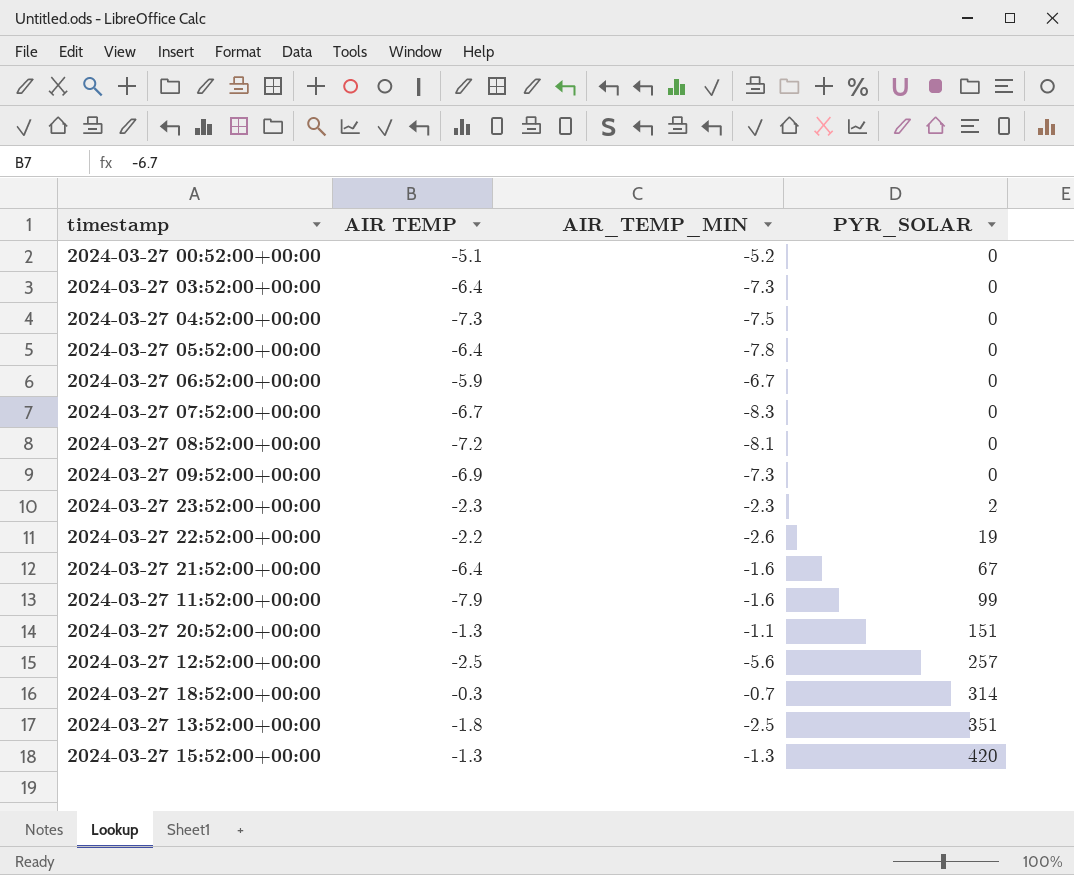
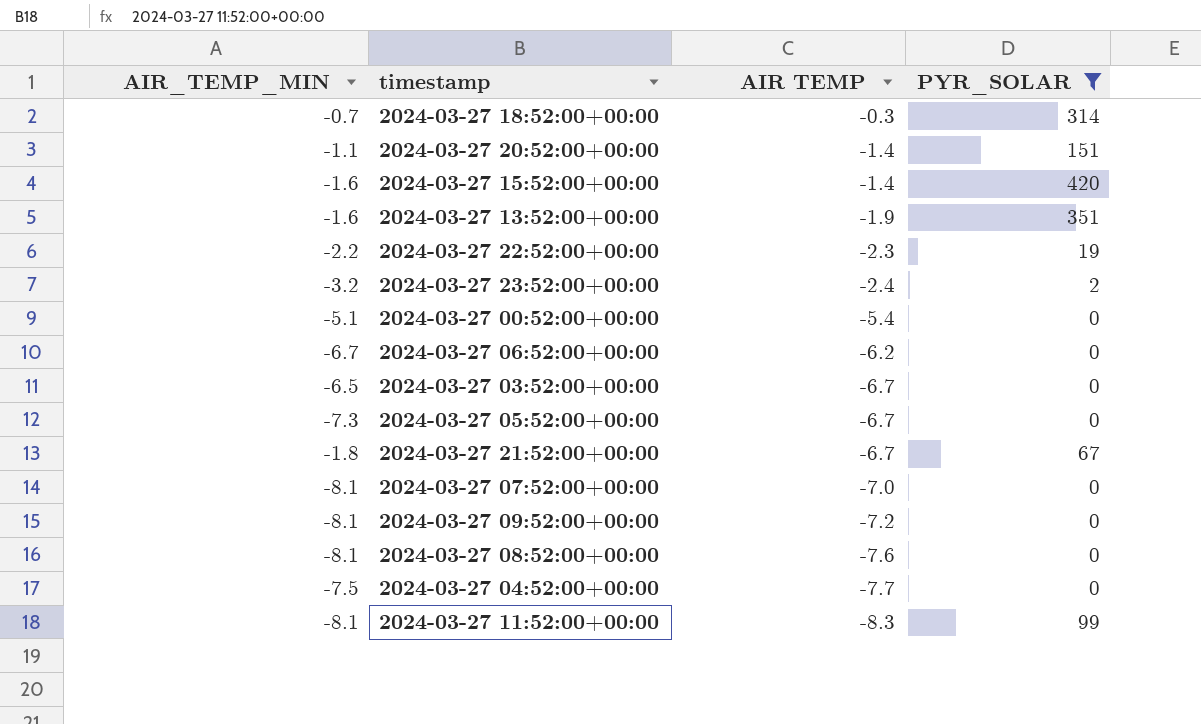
filter: none -> PYR_SOLAR != 257
row order: PYR_SOLAR ascending -> AIR TEMP descending
column AIR_TEMP_MIN | position: 3 -> 1
2024-03-27 20:52:00+00:00 | AIR TEMP: -1.3 -> -1.4
2024-03-27 15:52:00+00:00 | AIR_TEMP_MIN: -1.3 -> -1.6
2024-03-27 15:52:00+00:00 | AIR TEMP: -1.3 -> -1.4
2024-03-27 13:52:00+00:00 | AIR_TEMP_MIN: -2.5 -> -1.6
2024-03-27 13:52:00+00:00 | AIR TEMP: -1.8 -> -1.9
2024-03-27 22:52:00+00:00 | AIR_TEMP_MIN: -2.6 -> -2.2
2024-03-27 22:52:00+00:00 | AIR TEMP: -2.2 -> -2.3
2024-03-27 23:52:00+00:00 | AIR_TEMP_MIN: -2.3 -> -3.2
2024-03-27 23:52:00+00:00 | AIR TEMP: -2.3 -> -2.4
2024-03-27 00:52:00+00:00 | AIR_TEMP_MIN: -5.2 -> -5.1
2024-03-27 00:52:00+00:00 | AIR TEMP: -5.1 -> -5.4
2024-03-27 06:52:00+00:00 | AIR TEMP: -5.9 -> -6.2
2024-03-27 03:52:00+00:00 | AIR_TEMP_MIN: -7.3 -> -6.5
2024-03-27 03:52:00+00:00 | AIR TEMP: -6.4 -> -6.7
2024-03-27 05:52:00+00:00 | AIR_TEMP_MIN: -7.8 -> -7.3
2024-03-27 05:52:00+00:00 | AIR TEMP: -6.4 -> -6.7
2024-03-27 21:52:00+00:00 | AIR_TEMP_MIN: -1.6 -> -1.8
2024-03-27 21:52:00+00:00 | AIR TEMP: -6.4 -> -6.7
2024-03-27 07:52:00+00:00 | AIR_TEMP_MIN: -8.3 -> -8.1
2024-03-27 07:52:00+00:00 | AIR TEMP: -6.7 -> -7.0
2024-03-27 09:52:00+00:00 | AIR_TEMP_MIN: -7.3 -> -8.1
2024-03-27 09:52:00+00:00 | AIR TEMP: -6.9 -> -7.2
2024-03-27 08:52:00+00:00 | AIR TEMP: -7.2 -> -7.6
2024-03-27 04:52:00+00:00 | AIR TEMP: -7.3 -> -7.7
2024-03-27 11:52:00+00:00 | AIR_TEMP_MIN: -1.6 -> -8.1
2024-03-27 11:52:00+00:00 | AIR TEMP: -7.9 -> -8.3

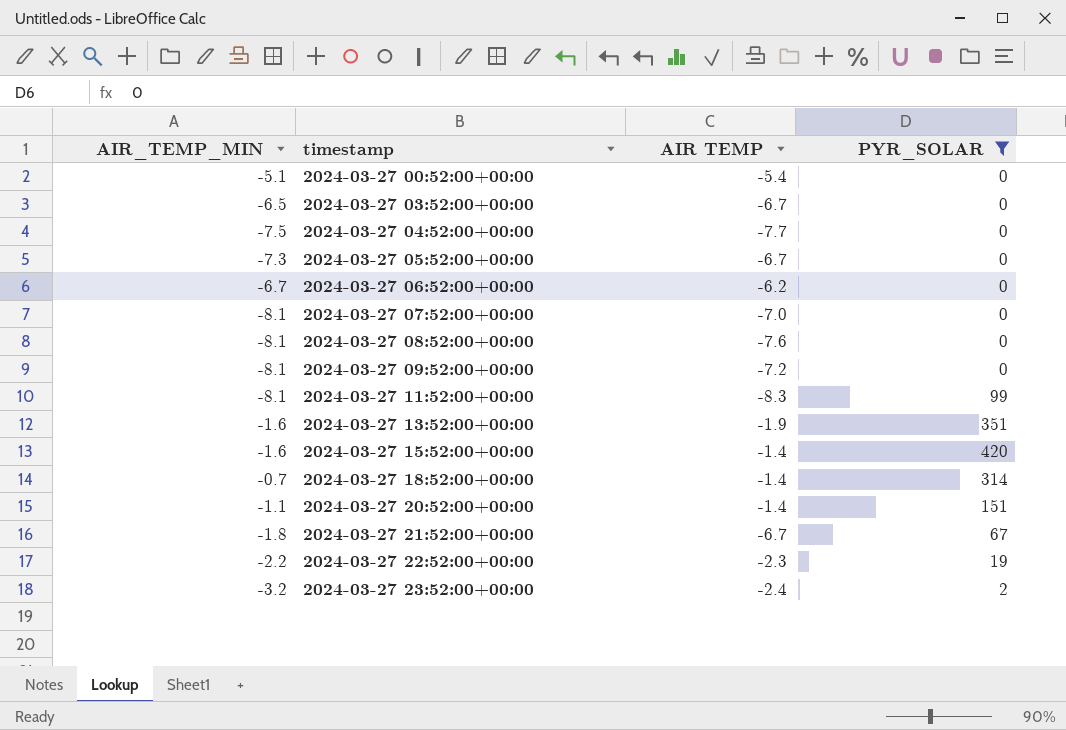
row order: AIR TEMP descending -> timestamp ascending
2024-03-27 18:52:00+00:00 | AIR TEMP: -0.3 -> -1.4

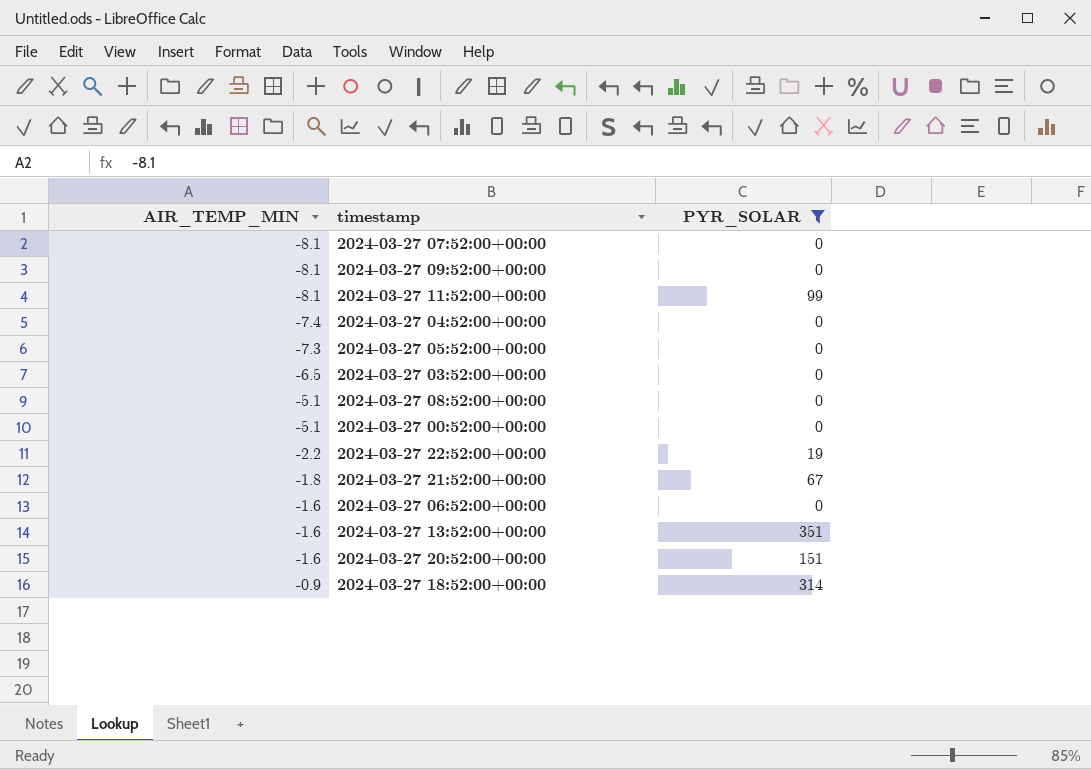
row order: timestamp ascending -> AIR_TEMP_MIN ascending
column AIR TEMP | position: 3 -> none
row 2024-03-27 15:52:00+00:00: -1.6 | -1.4 | 420 -> none
row 2024-03-27 23:52:00+00:00: -3.2 | -2.4 | 2 -> none
2024-03-27 04:52:00+00:00 | AIR_TEMP_MIN: -7.5 -> -7.4
2024-03-27 08:52:00+00:00 | AIR_TEMP_MIN: -8.1 -> -5.1
2024-03-27 06:52:00+00:00 | AIR_TEMP_MIN: -6.7 -> -1.6
2024-03-27 20:52:00+00:00 | AIR_TEMP_MIN: -1.1 -> -1.6
2024-03-27 18:52:00+00:00 | AIR_TEMP_MIN: -0.7 -> -0.9

